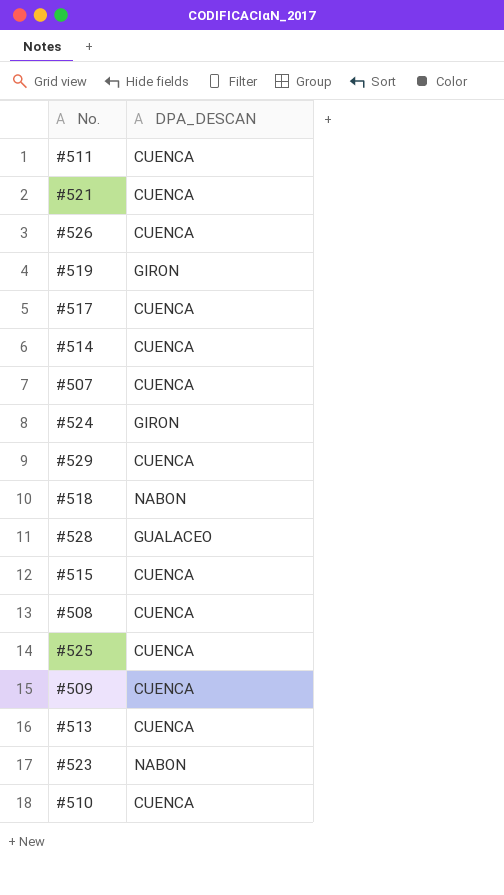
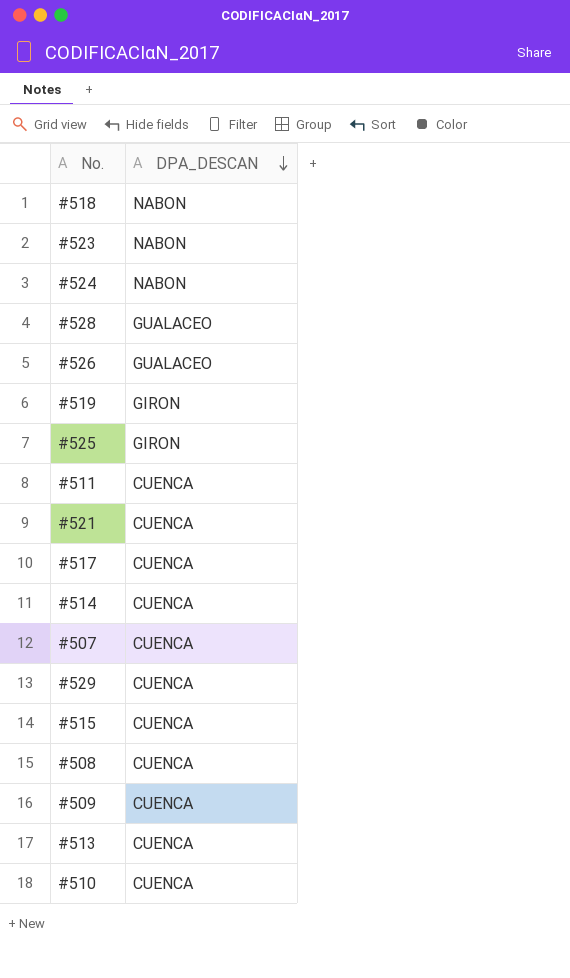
row order: none -> DPA_DESCAN descending
#524 | DPA_DESCAN: GIRON -> NABON
#526 | DPA_DESCAN: CUENCA -> GUALACEO
#525 | DPA_DESCAN: CUENCA -> GIRON

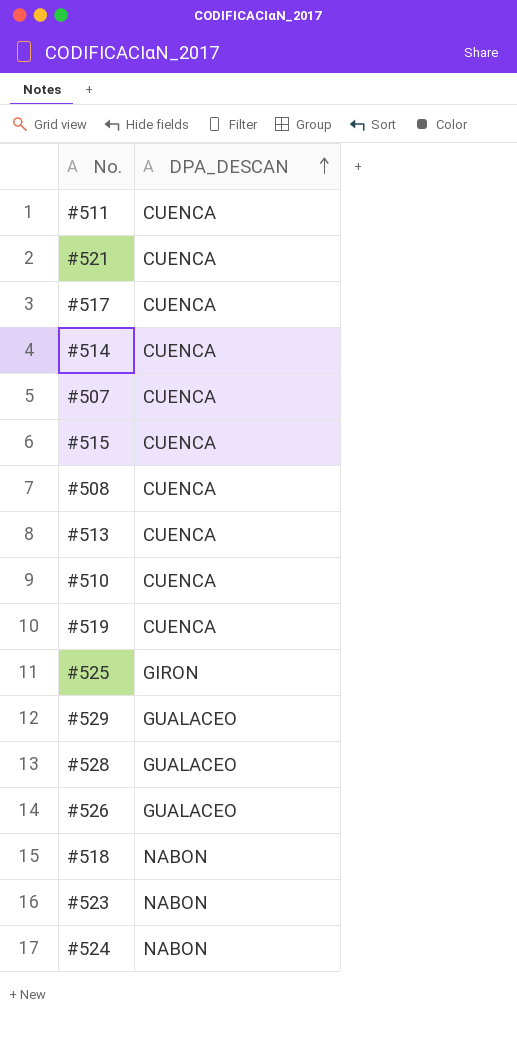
row order: DPA_DESCAN descending -> DPA_DESCAN ascending
row #509: CUENCA -> none
#519 | DPA_DESCAN: GIRON -> CUENCA
#529 | DPA_DESCAN: CUENCA -> GUALACEO

